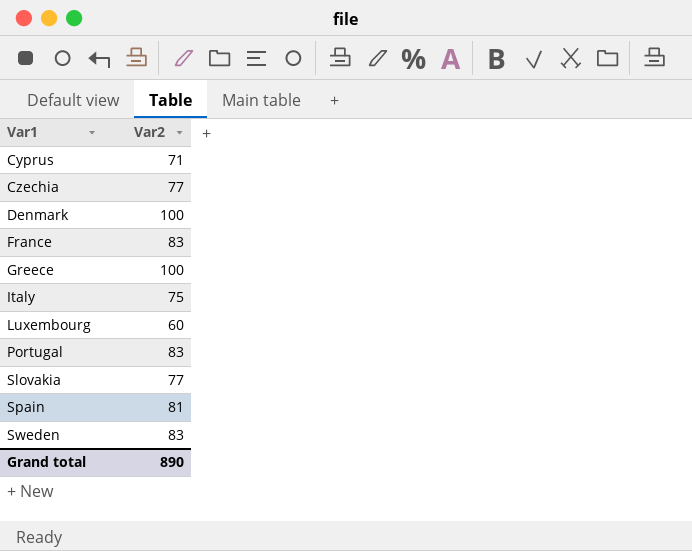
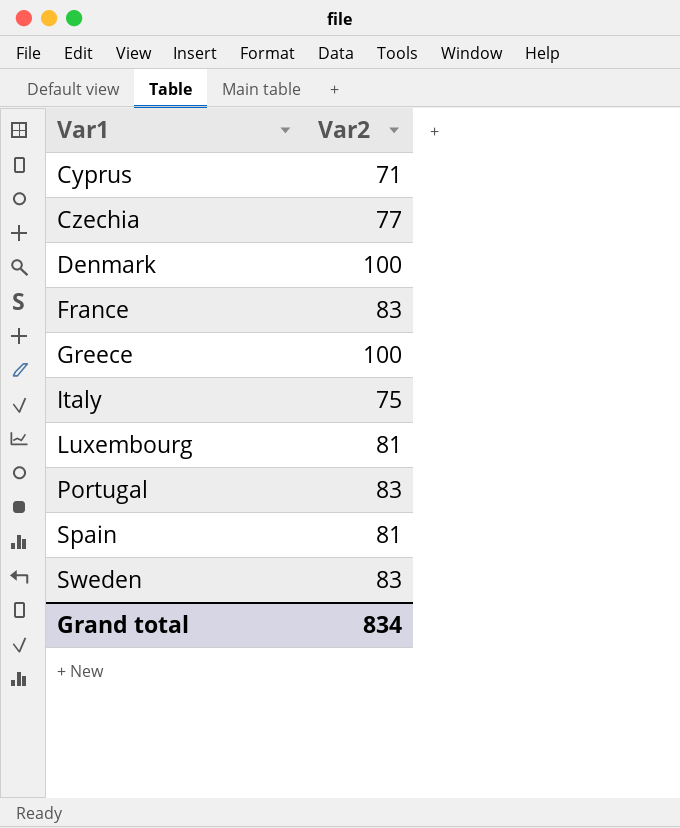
row Slovakia: 77 -> none
Luxembourg | Var2: 60 -> 81
Grand total | Var2: 890 -> 834

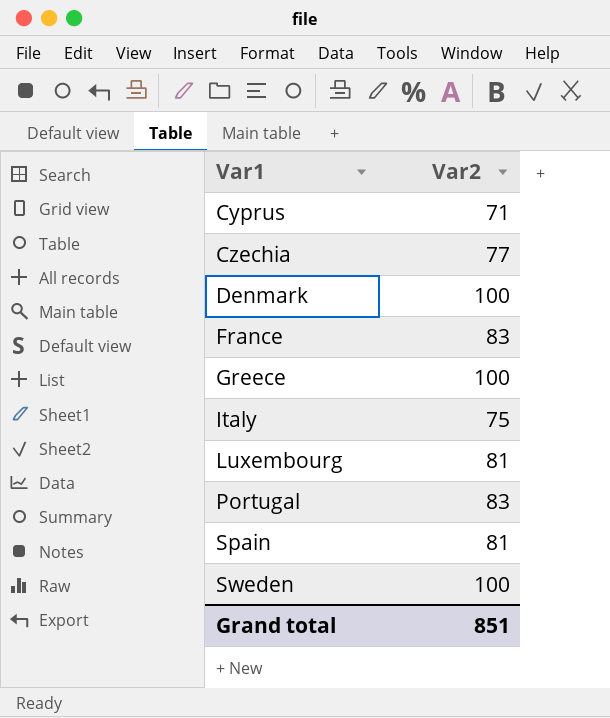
Sweden | Var2: 83 -> 100
Grand total | Var2: 834 -> 851

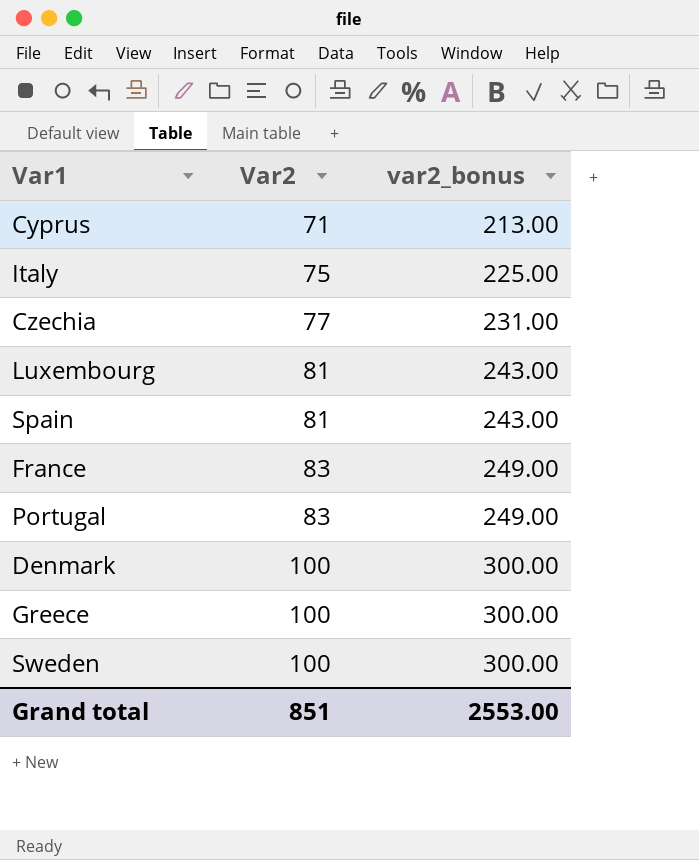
row order: Var1 ascending -> Var2 ascending
column var2_bonus | formula: none -> [Var2] * 3

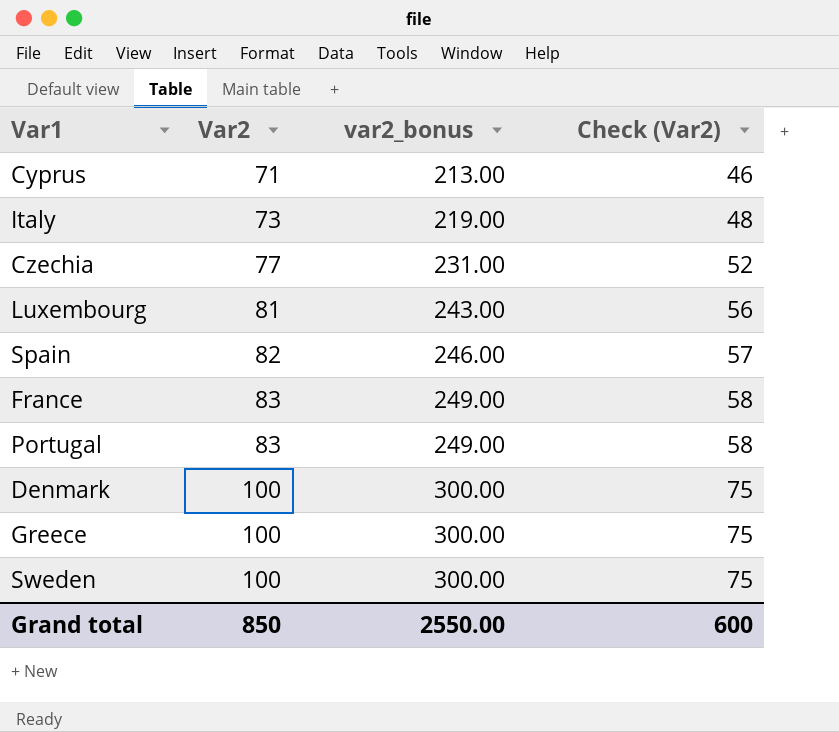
column Check (Var2) | formula: none -> [Var2] - 25
Italy | Var2: 75 -> 73
Italy | var2_bonus: 225.00 -> 219.00
Spain | Var2: 81 -> 82
Spain | var2_bonus: 243.00 -> 246.00
Grand total | Var2: 851 -> 850
Grand total | var2_bonus: 2553.00 -> 2550.00

